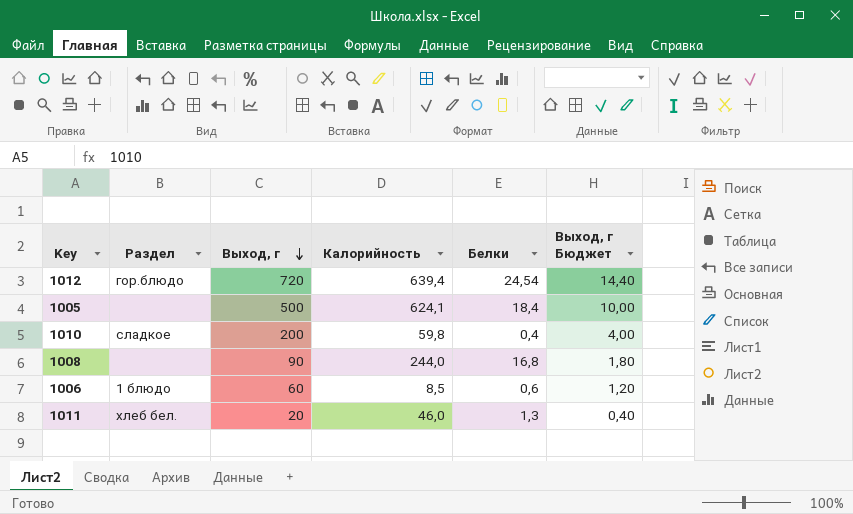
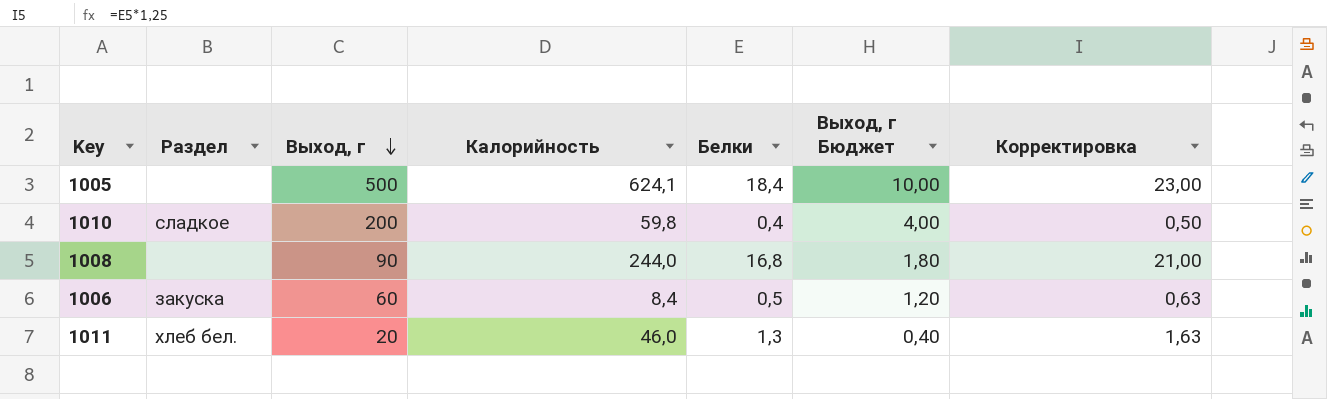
column Корректировка | formula: none -> [Белки] * 1,25
row 1012: гор.блюдо | 720 | 639,4 | 24,54 | 14,40 -> none
1006 | Раздел: 1 блюдо -> закуска
1006 | Калорийность: 8,5 -> 8,4
1006 | Белки: 0,6 -> 0,5

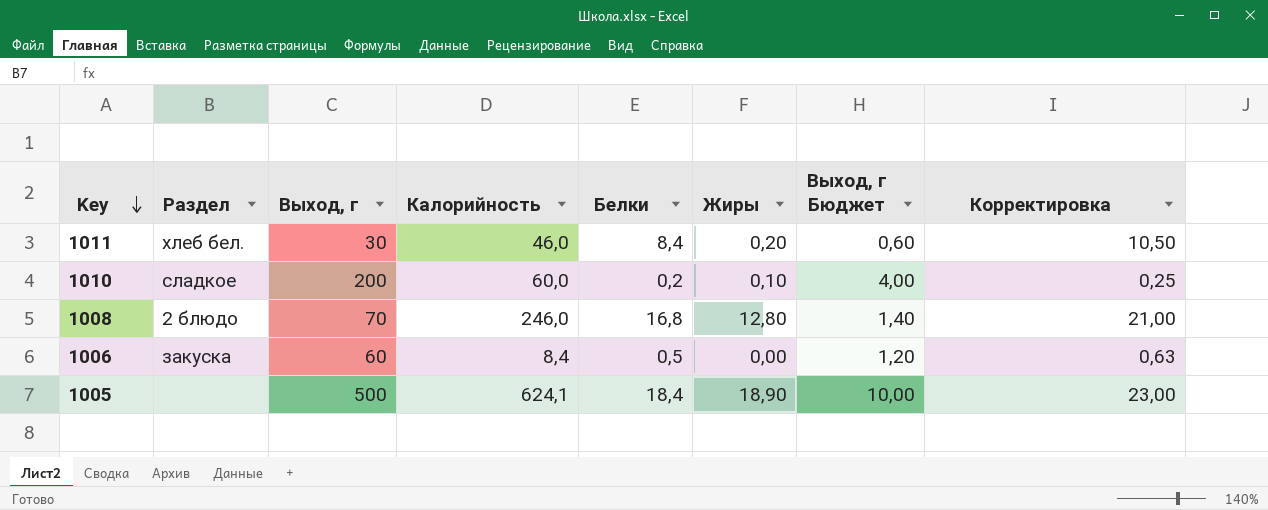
row order: Выход, г descending -> Key descending
column Жиры | position: none -> 6
1011 | Выход, г: 20 -> 30
1011 | Белки: 1,3 -> 8,4
1011 | Выход, г Бюджет: 0,40 -> 0,60
1011 | Корректировка: 1,63 -> 10,50
1010 | Калорийность: 59,8 -> 60,0
1010 | Белки: 0,4 -> 0,2
1010 | Корректировка: 0,50 -> 0,25
1008 | Раздел: none -> 2 блюдо
1008 | Выход, г: 90 -> 70
1008 | Калорийность: 244,0 -> 246,0
1008 | Выход, г Бюджет: 1,80 -> 1,40

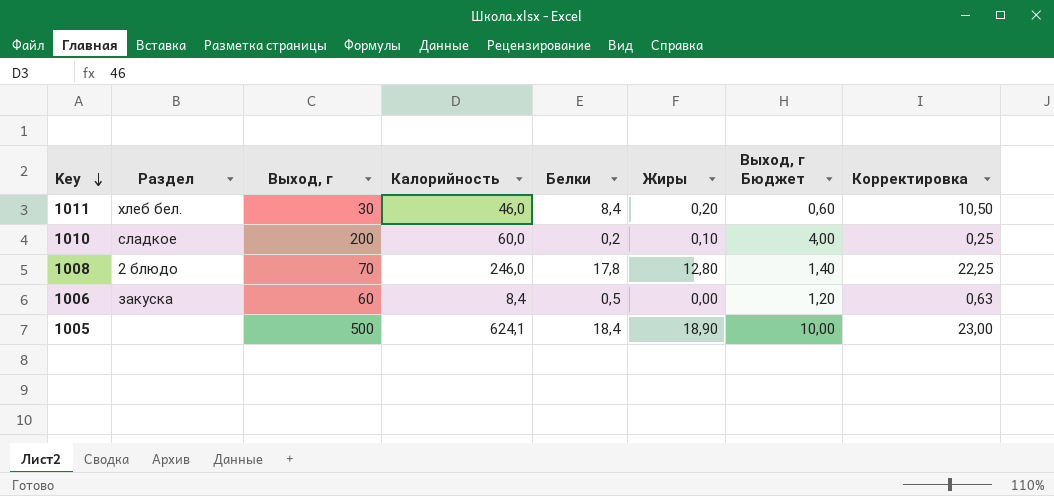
1008 | Белки: 16,8 -> 17,8
1008 | Корректировка: 21,00 -> 22,25

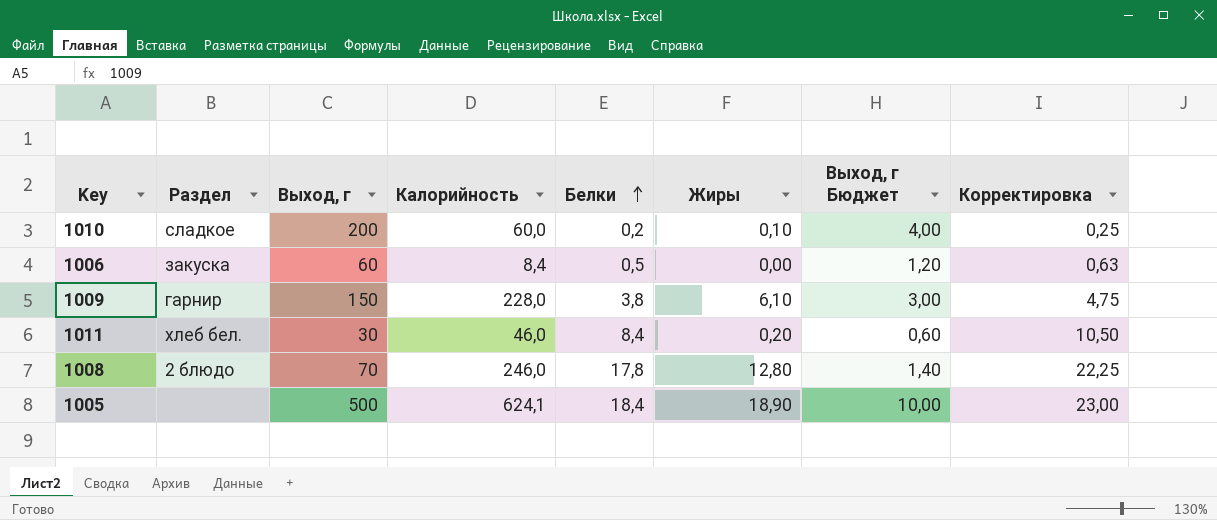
row order: Key descending -> Белки ascending
row 1009: none -> гарнир | 150 | 228,0 | 3,8 | 6,10 | 3,00 | 4,75

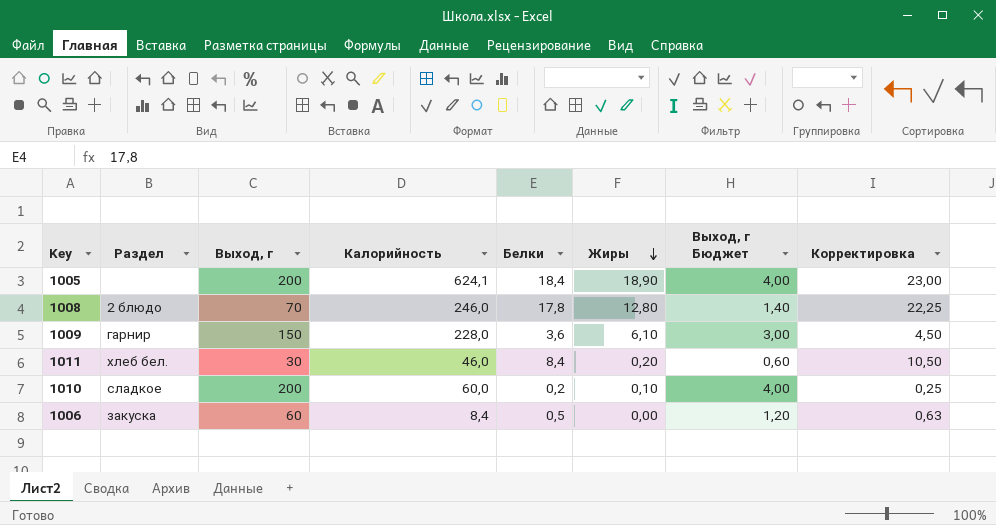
row order: Белки ascending -> Жиры descending
1005 | Выход, г: 500 -> 200
1005 | Выход, г Бюджет: 10,00 -> 4,00
1009 | Белки: 3,8 -> 3,6
1009 | Корректировка: 4,75 -> 4,50

